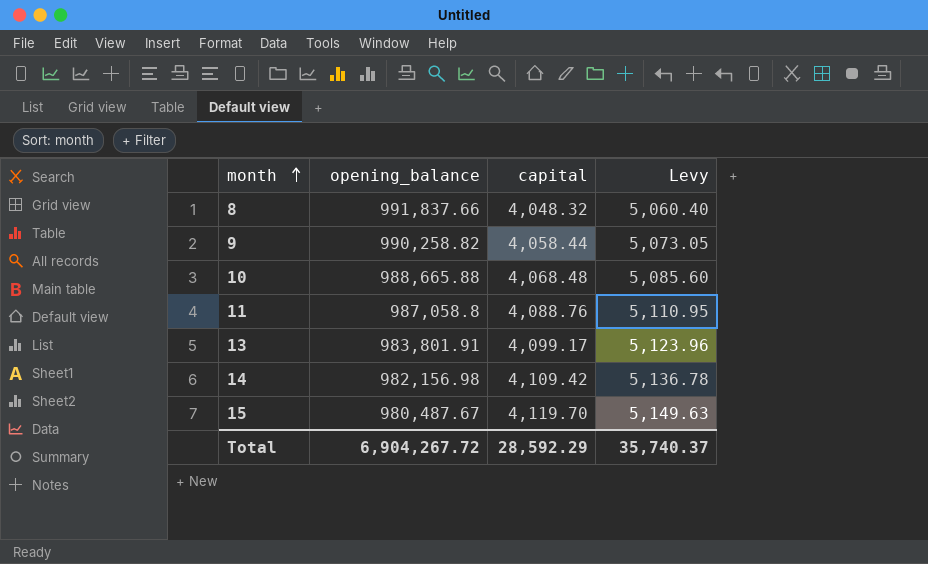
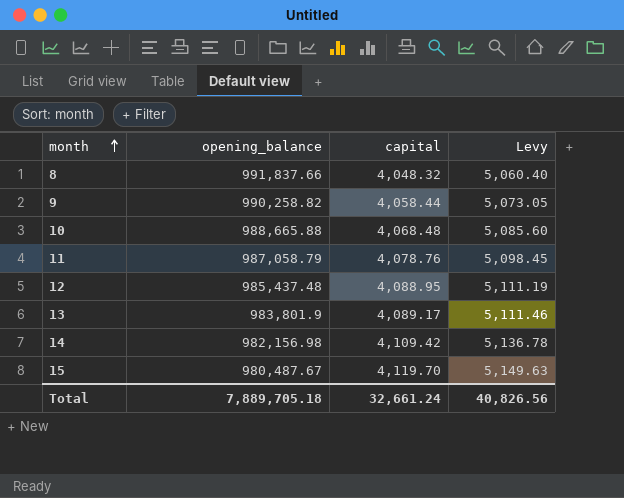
11 | opening_balance: 987,058.8 -> 987,058.79
11 | capital: 4,088.76 -> 4,078.76
11 | Levy: 5,110.95 -> 5,098.45
row 12: none -> 985,437.48 | 4,088.95 | 5,111.19
13 | opening_balance: 983,801.91 -> 983,801.9
13 | capital: 4,099.17 -> 4,089.17
13 | Levy: 5,123.96 -> 5,111.46
Total | opening_balance: 6,904,267.72 -> 7,889,705.18
Total | capital: 28,592.29 -> 32,661.24
Total | Levy: 35,740.37 -> 40,826.56

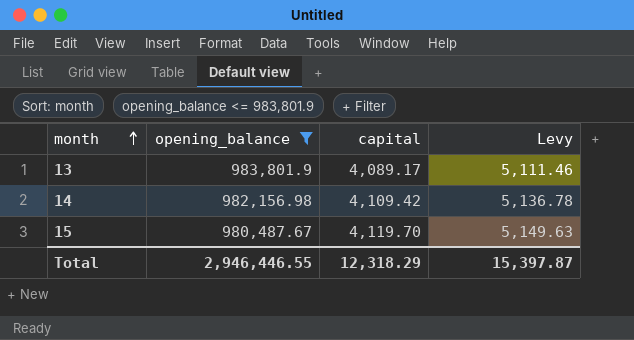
filter: none -> opening_balance <= 983,801.9
Total | opening_balance: 7,889,705.18 -> 2,946,446.55
Total | capital: 32,661.24 -> 12,318.29
Total | Levy: 40,826.56 -> 15,397.87

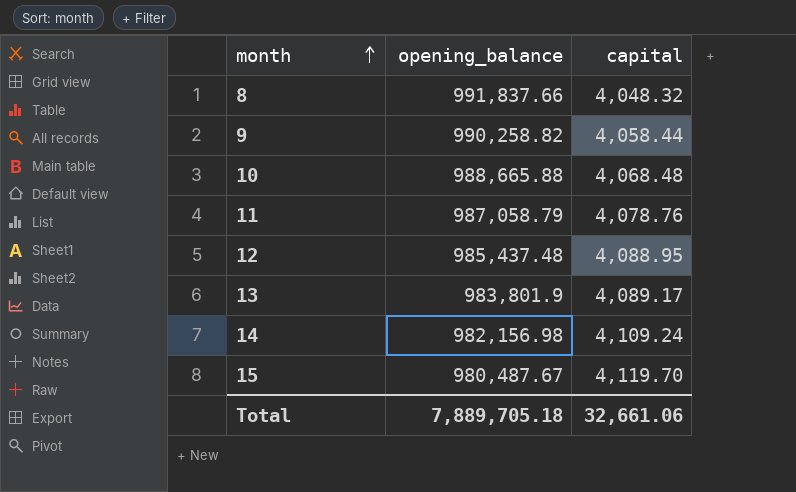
filter: opening_balance <= 983,801.9 -> none
column Levy | formula: [capital] * 1.25 -> none
14 | capital: 4,109.42 -> 4,109.24
Total | opening_balance: 2,946,446.55 -> 7,889,705.18
Total | capital: 12,318.29 -> 32,661.06

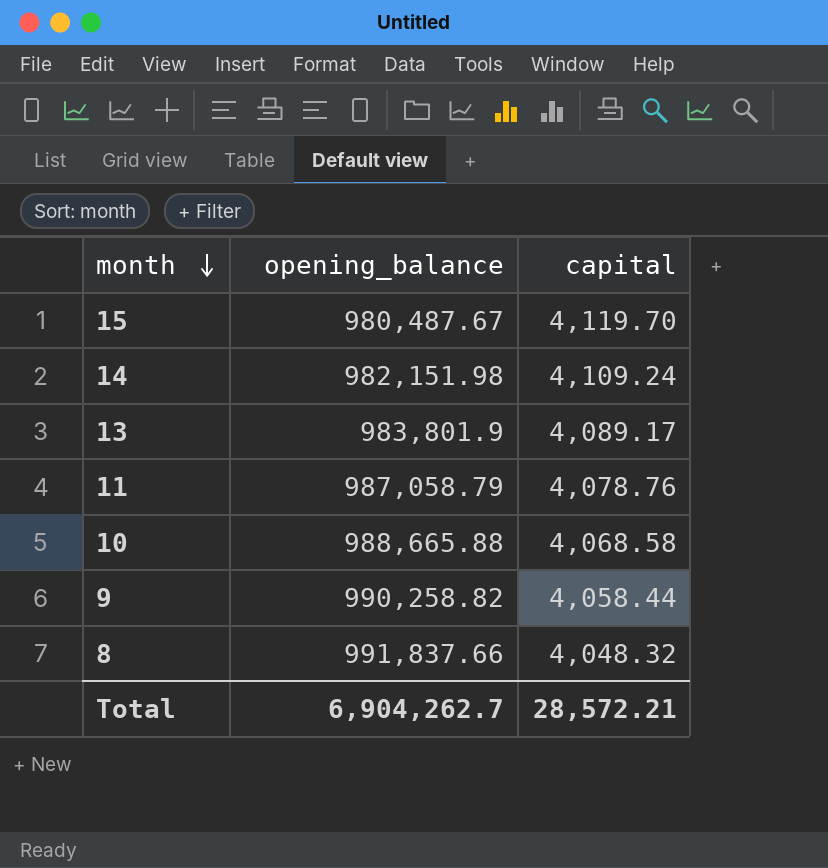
row order: month ascending -> month descending
row 12: 985,437.48 | 4,088.95 -> none
14 | opening_balance: 982,156.98 -> 982,151.98
10 | capital: 4,068.48 -> 4,068.58
Total | opening_balance: 7,889,705.18 -> 6,904,262.7
Total | capital: 32,661.06 -> 28,572.21

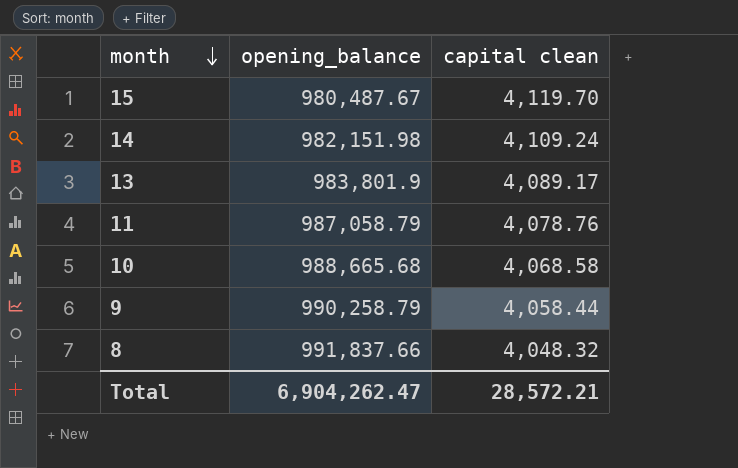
column name: capital -> capital clean
10 | opening_balance: 988,665.88 -> 988,665.68
9 | opening_balance: 990,258.82 -> 990,258.79
Total | opening_balance: 6,904,262.7 -> 6,904,262.47

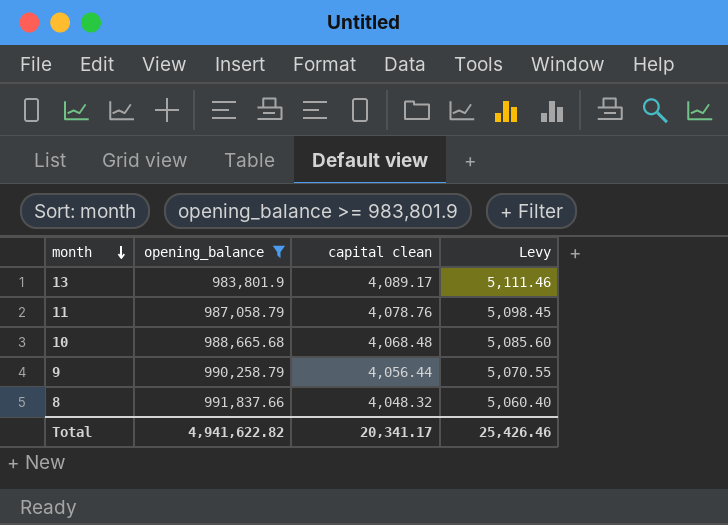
filter: none -> opening_balance >= 983,801.9
column Levy | formula: none -> [capital clean] * 1.25
10 | capital clean: 4,068.58 -> 4,068.48
9 | capital clean: 4,058.44 -> 4,056.44
Total | opening_balance: 6,904,262.47 -> 4,941,622.82
Total | capital clean: 28,572.21 -> 20,341.17

